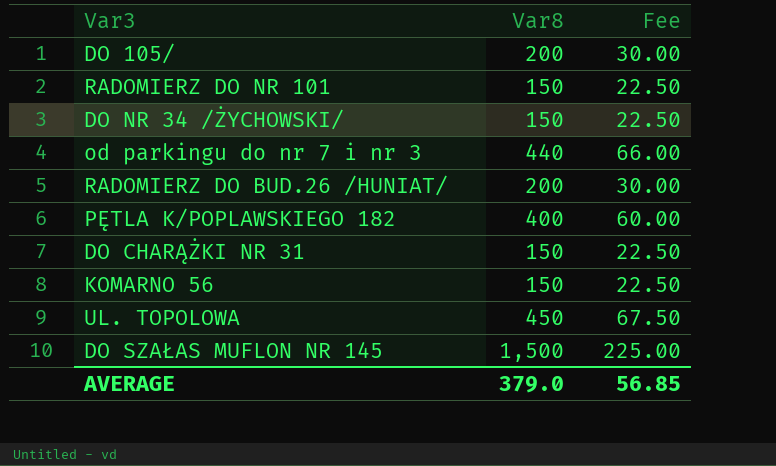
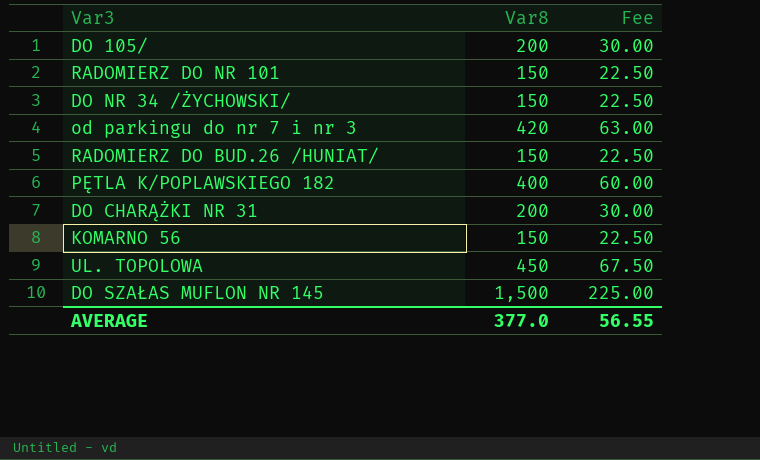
od parkingu do nr 7 i nr 3 | Var8: 440 -> 420
od parkingu do nr 7 i nr 3 | Fee: 66.00 -> 63.00
RADOMIERZ DO BUD.26 /HUNIAT/ | Var8: 200 -> 150
RADOMIERZ DO BUD.26 /HUNIAT/ | Fee: 30.00 -> 22.50
DO CHARĄŻKI NR 31 | Var8: 150 -> 200
DO CHARĄŻKI NR 31 | Fee: 22.50 -> 30.00
AVERAGE | Var8: 379.0 -> 377.0
AVERAGE | Fee: 56.85 -> 56.55

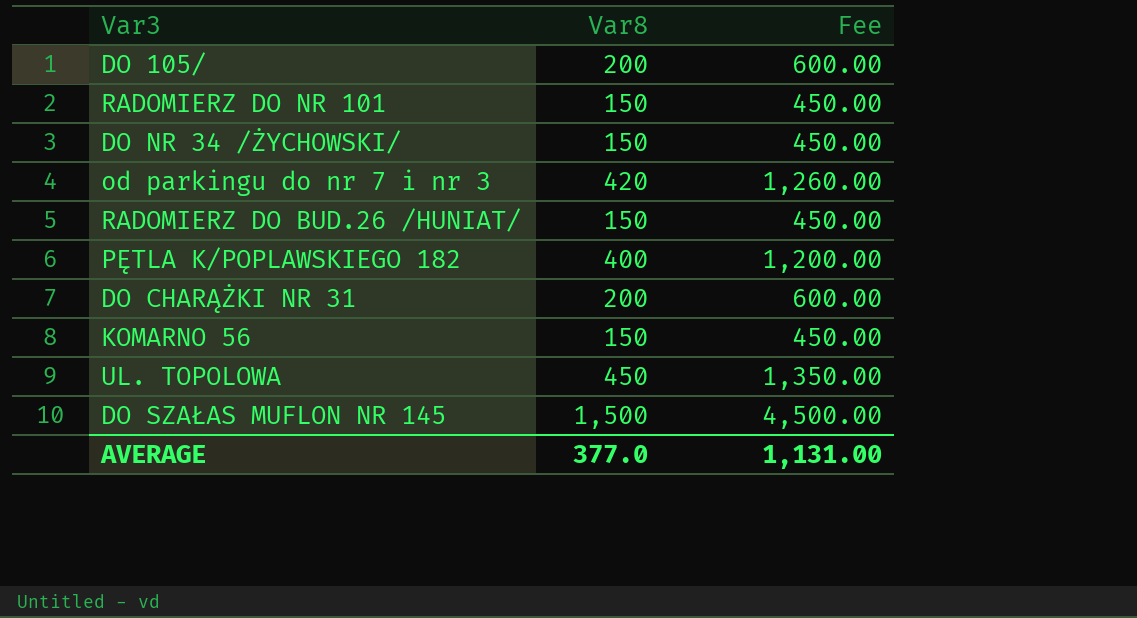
column Fee | formula: [Var8] * 0.15 -> [Var8] * 3
AVERAGE | Fee: 56.55 -> 1,131.00

